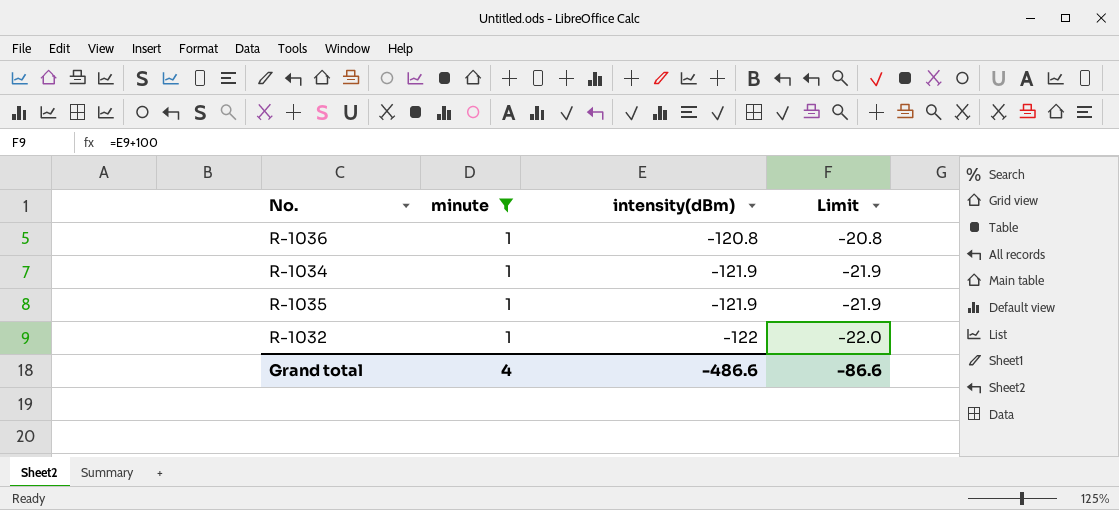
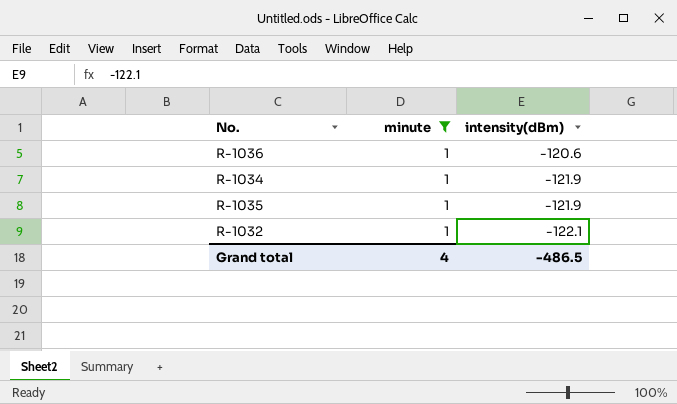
column Limit | formula: [intensity(dBm)] + 100 -> none
R-1036 | intensity(dBm): -120.8 -> -120.6
R-1032 | intensity(dBm): -122 -> -122.1
Grand total | intensity(dBm): -486.6 -> -486.5

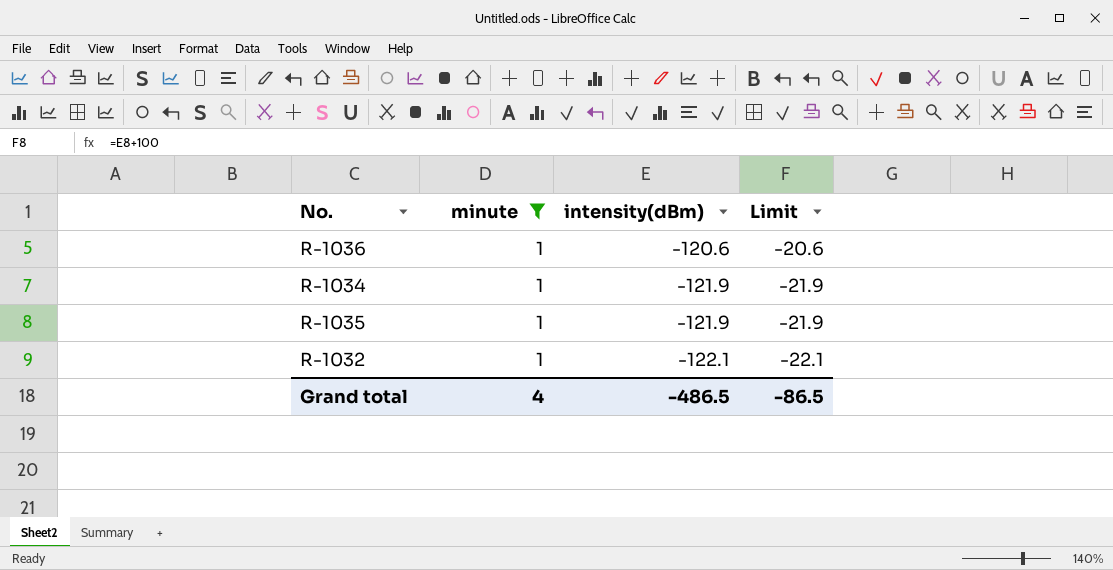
column Limit | formula: none -> [intensity(dBm)] + 100

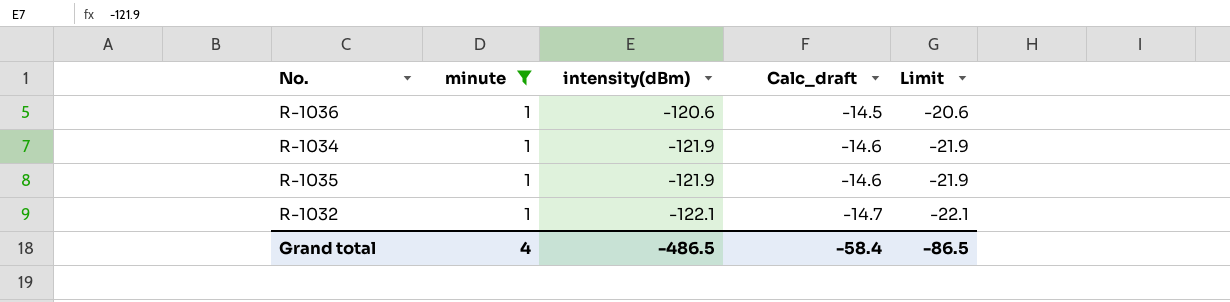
column Calc_draft | formula: none -> [intensity(dBm)] * 0.12

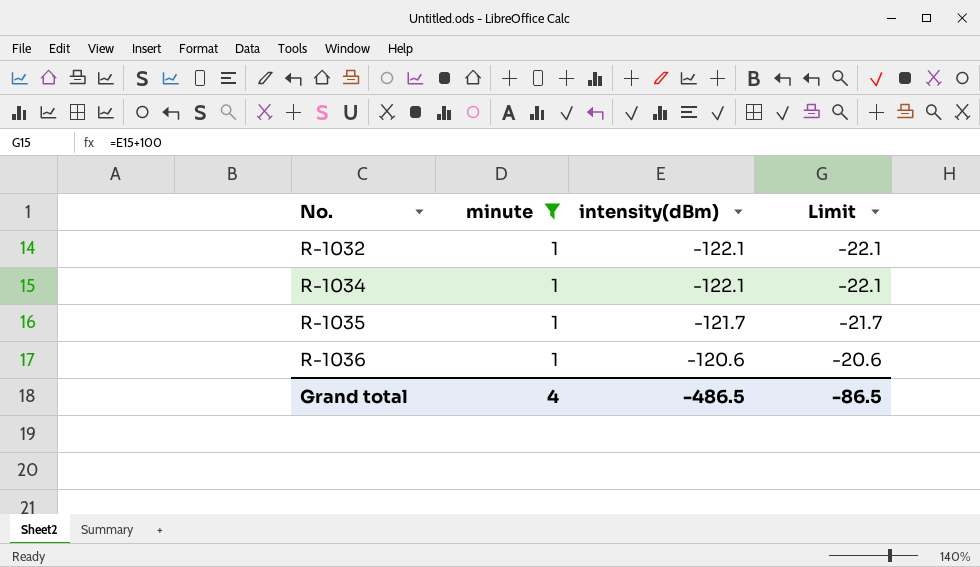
row order: intensity(dBm) descending -> No. ascending
column Calc_draft | formula: [intensity(dBm)] * 0.12 -> none
R-1034 | intensity(dBm): -121.9 -> -122.1
R-1034 | Limit: -21.9 -> -22.1
R-1035 | intensity(dBm): -121.9 -> -121.7
R-1035 | Limit: -21.9 -> -21.7

